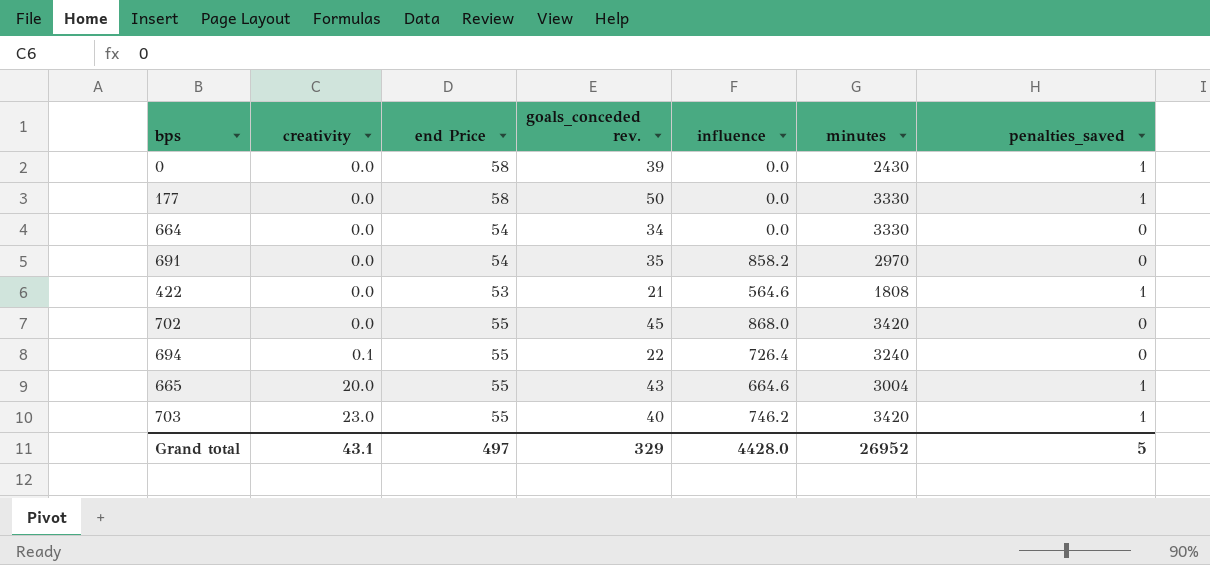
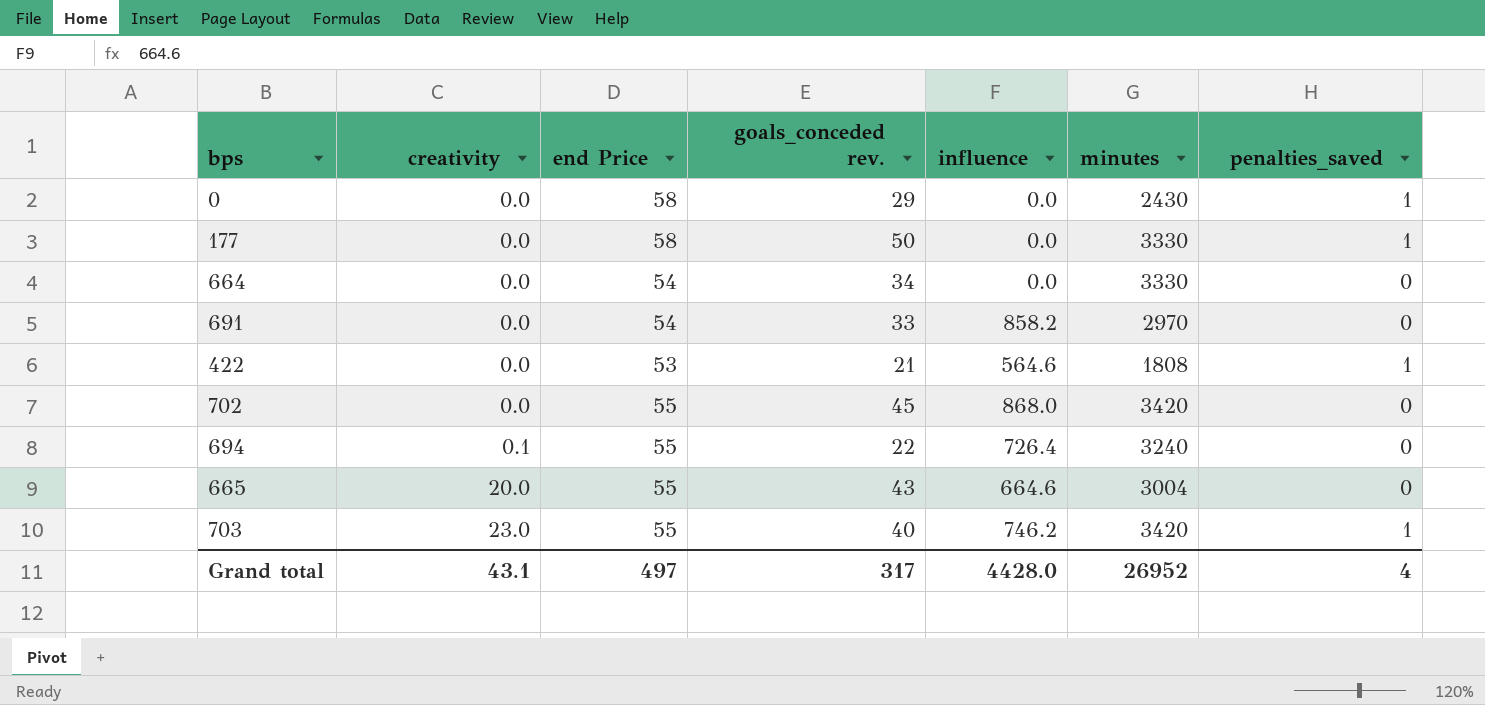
0 | goals_conceded rev.: 39 -> 29
691 | goals_conceded rev.: 35 -> 33
665 | penalties_saved: 1 -> 0
Grand total | goals_conceded rev.: 329 -> 317
Grand total | penalties_saved: 5 -> 4

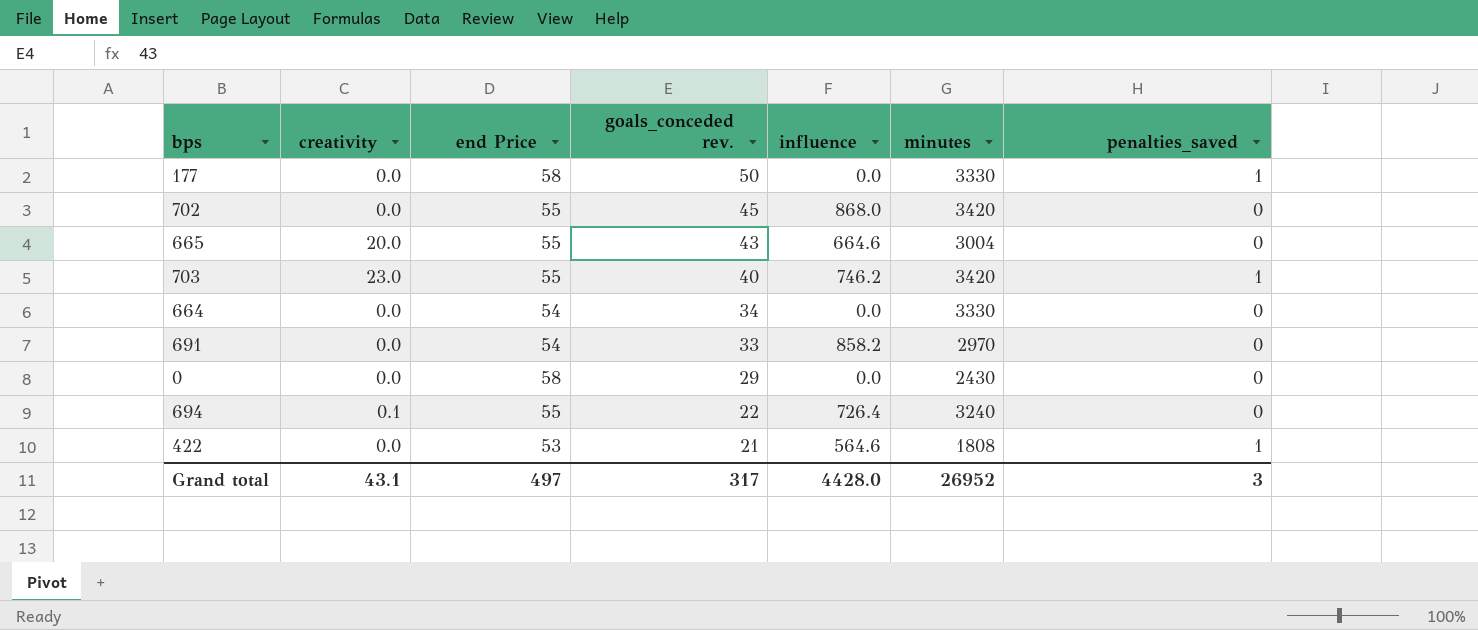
row order: creativity ascending -> goals_conceded rev. descending
0 | penalties_saved: 1 -> 0
Grand total | penalties_saved: 4 -> 3

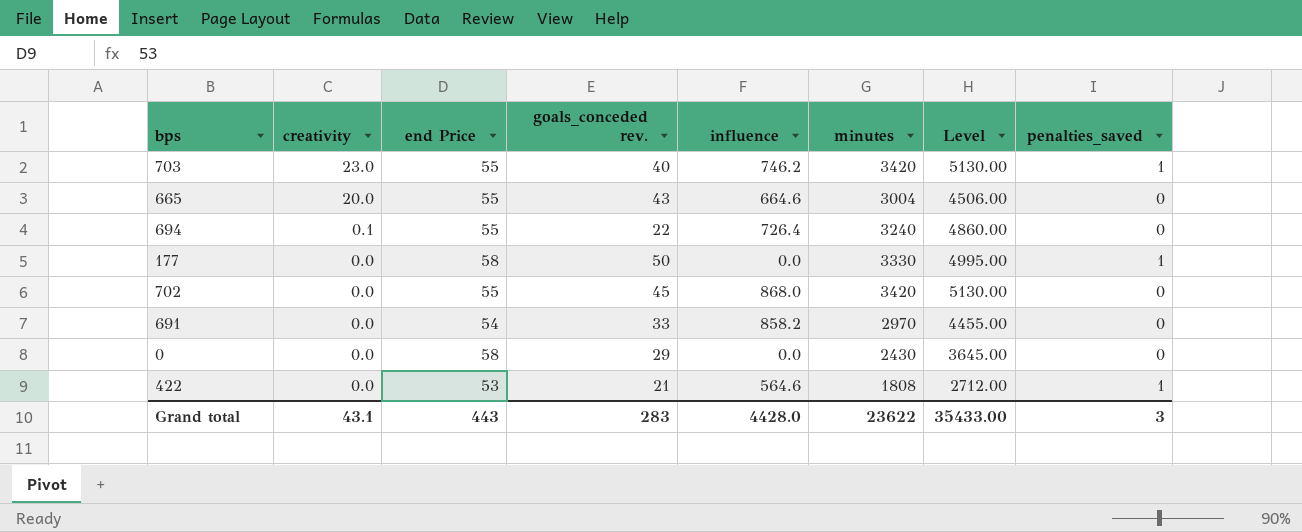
row order: goals_conceded rev. descending -> creativity descending
column Level | formula: none -> [minutes] * 1.5
row 664: 0.0 | 54 | 34 | 0.0 | 3330 | 0 -> none
Grand total | end Price: 497 -> 443
Grand total | goals_conceded rev.: 317 -> 283
Grand total | minutes: 26952 -> 23622

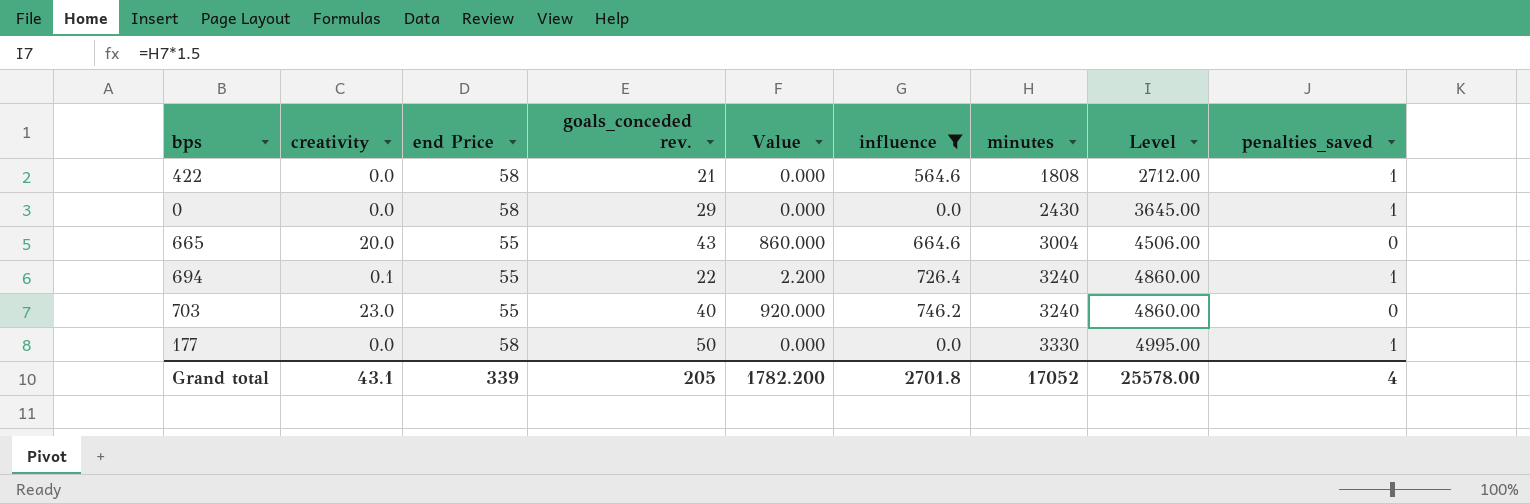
filter: none -> influence <= 746.2
row order: creativity descending -> minutes ascending
column Value | formula: none -> [creativity] * [goals_conceded rev.]
422 | end Price: 53 -> 58
0 | penalties_saved: 0 -> 1
694 | penalties_saved: 0 -> 1
703 | minutes: 3420 -> 3240
703 | Level: 5130.00 -> 4860.00
703 | penalties_saved: 1 -> 0
Grand total | end Price: 443 -> 339
Grand total | goals_conceded rev.: 283 -> 205
Grand total | influence: 4428.0 -> 2701.8
Grand total | minutes: 23622 -> 17052
Grand total | Level: 35433.00 -> 25578.00
Grand total | penalties_saved: 3 -> 4

